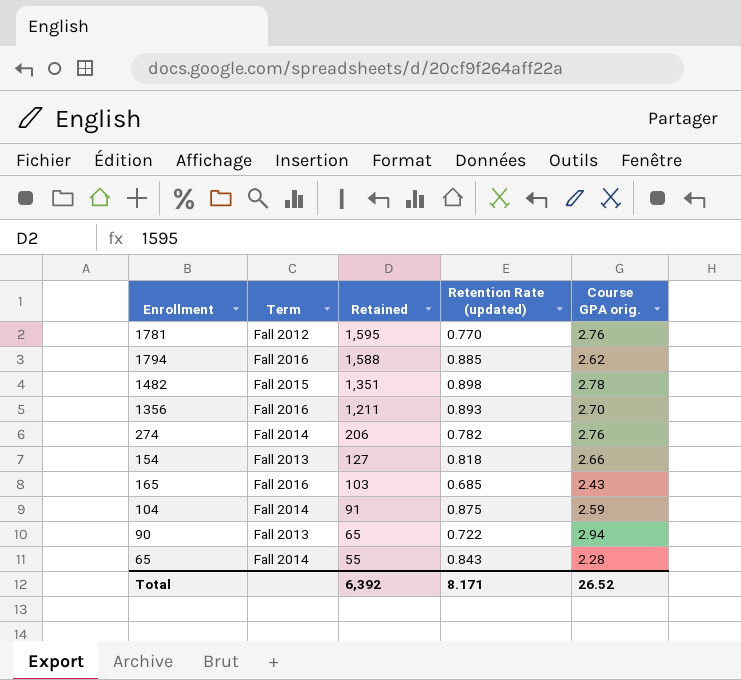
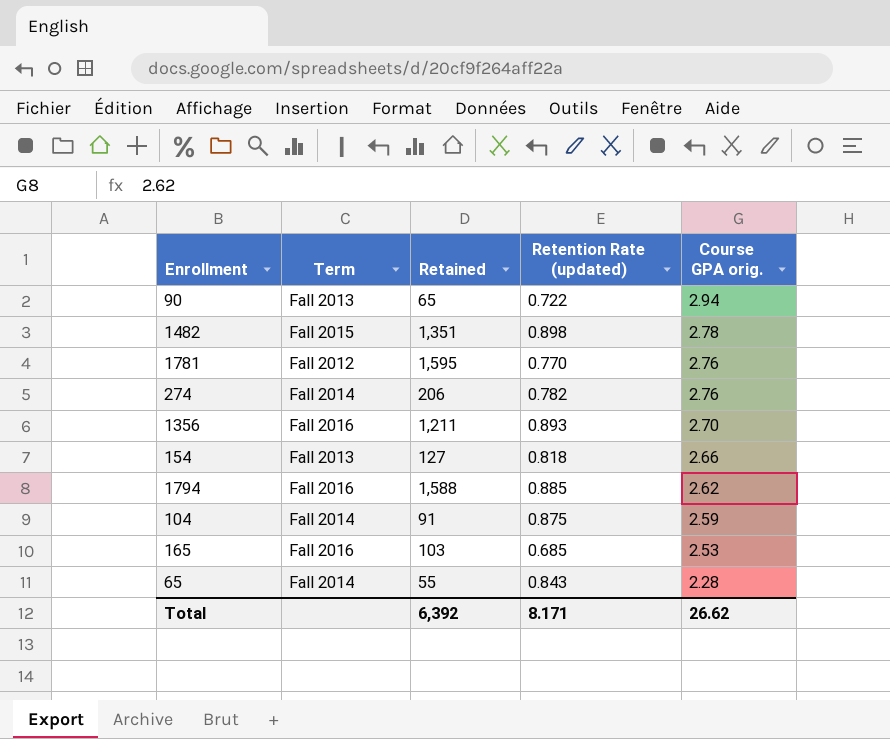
row order: Retained descending -> Course GPA orig. descending
165 | Course GPA orig.: 2.43 -> 2.53
Total | Course GPA orig.: 26.52 -> 26.62

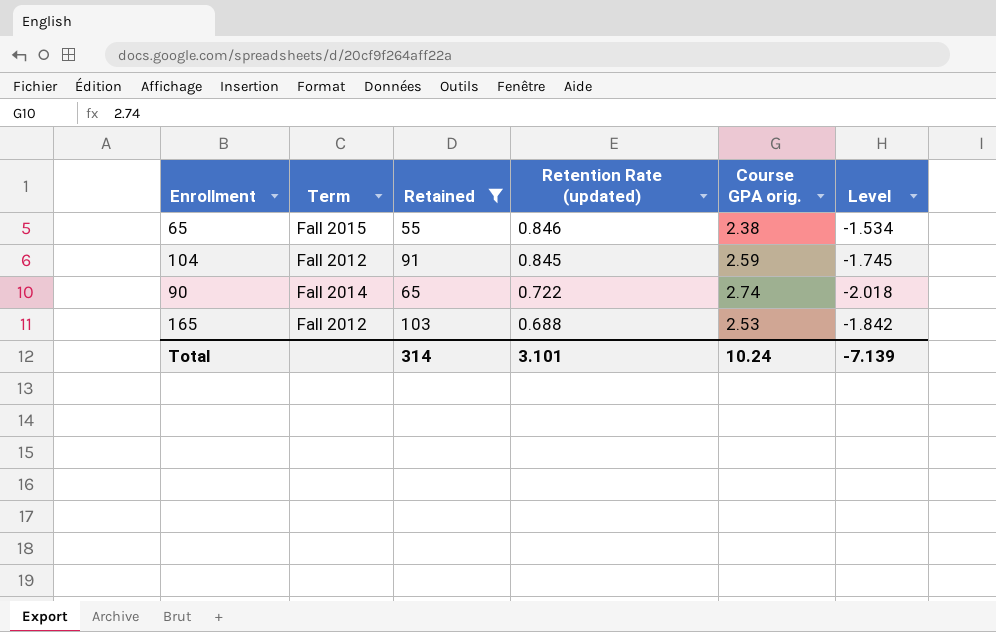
filter: none -> Retained <= 103
row order: Course GPA orig. descending -> Retention Rate (updated) descending
column Level | formula: none -> [Retention Rate (updated)] - [Course GPA orig.]
65 | Term: Fall 2014 -> Fall 2015
65 | Retention Rate (updated): 0.843 -> 0.846
65 | Course GPA orig.: 2.28 -> 2.38
104 | Term: Fall 2014 -> Fall 2012
104 | Retention Rate (updated): 0.875 -> 0.845
90 | Term: Fall 2013 -> Fall 2014
90 | Course GPA orig.: 2.94 -> 2.74
165 | Term: Fall 2016 -> Fall 2012
165 | Retention Rate (updated): 0.685 -> 0.688
Total | Retained: 6,392 -> 314
Total | Retention Rate (updated): 8.171 -> 3.101
Total | Course GPA orig.: 26.62 -> 10.24

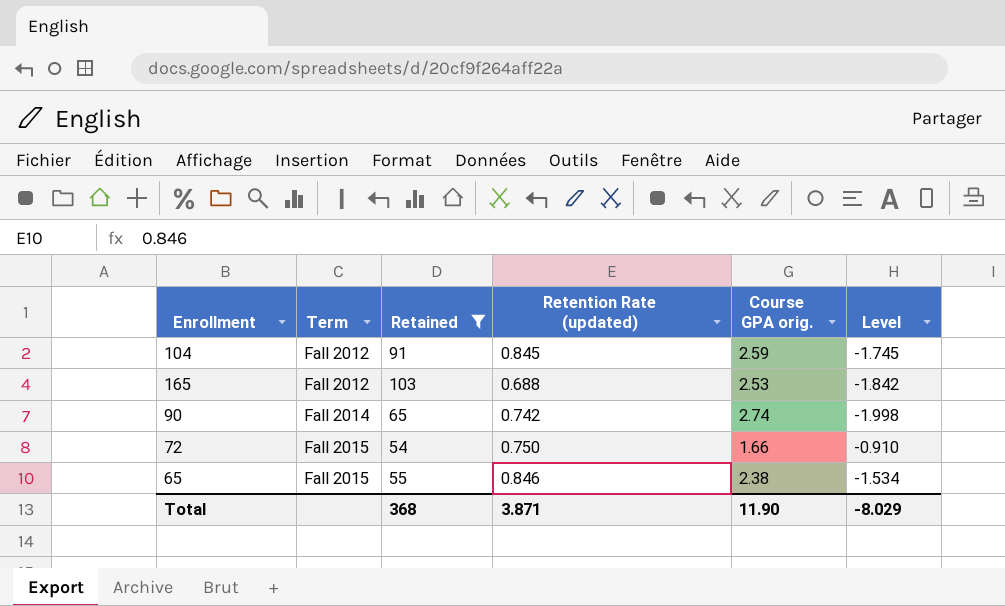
row order: Retention Rate (updated) descending -> Term ascending
90 | Retention Rate (updated): 0.722 -> 0.742
90 | Level: -2.018 -> -1.998
row 72: none -> Fall 2015 | 54 | 0.750 | 1.66 | -0.910
Total | Retained: 314 -> 368
Total | Retention Rate (updated): 3.101 -> 3.871
Total | Course GPA orig.: 10.24 -> 11.90
Total | Level: -7.139 -> -8.029

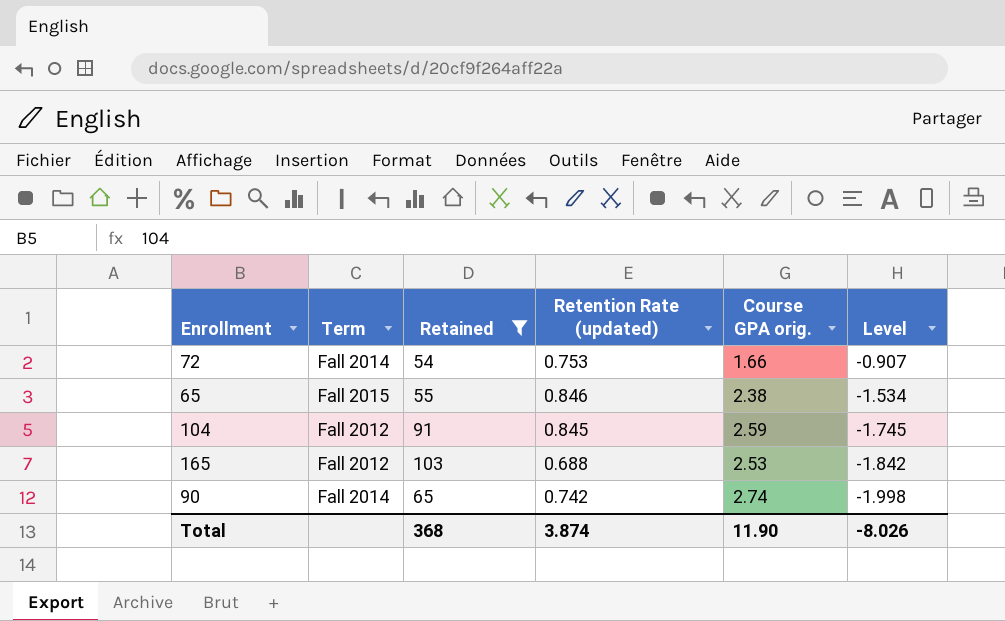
row order: Term ascending -> Level descending
72 | Term: Fall 2015 -> Fall 2014
72 | Retention Rate (updated): 0.750 -> 0.753
72 | Level: -0.910 -> -0.907
Total | Retention Rate (updated): 3.871 -> 3.874
Total | Level: -8.029 -> -8.026

